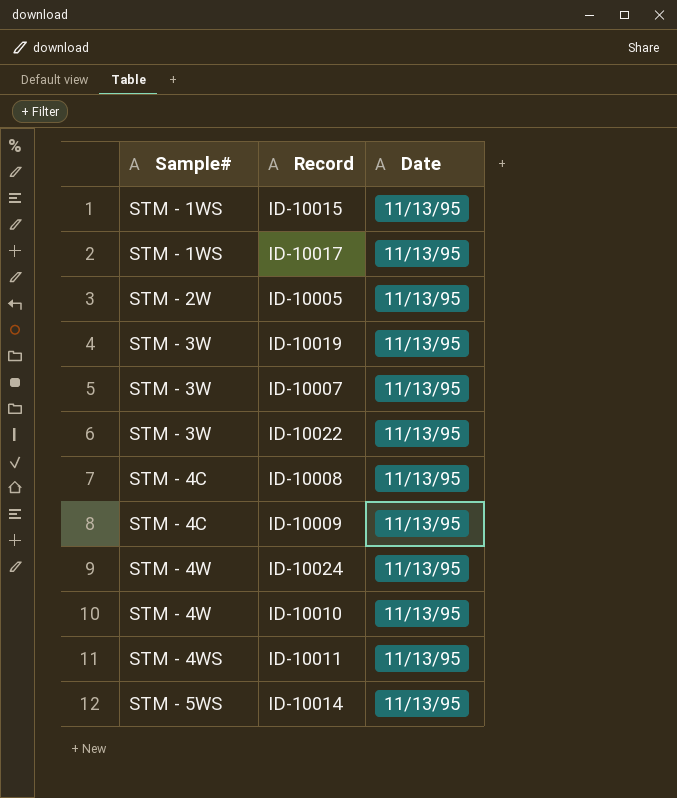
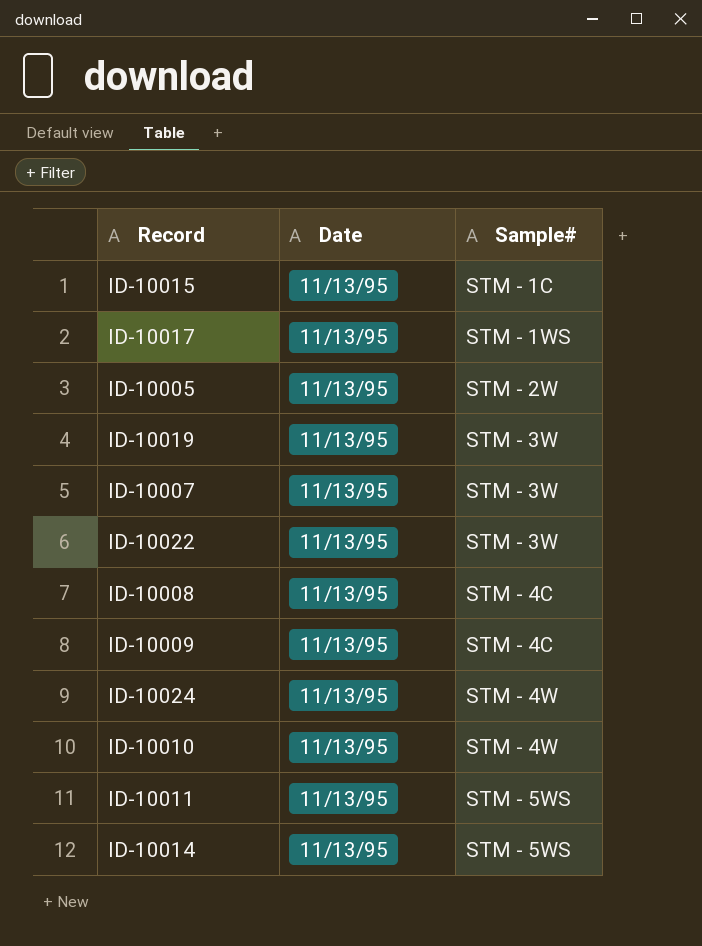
column Sample# | position: 1 -> 3
ID-10015 | Sample#: STM - 1WS -> STM - 1C
ID-10011 | Sample#: STM - 4WS -> STM - 5WS

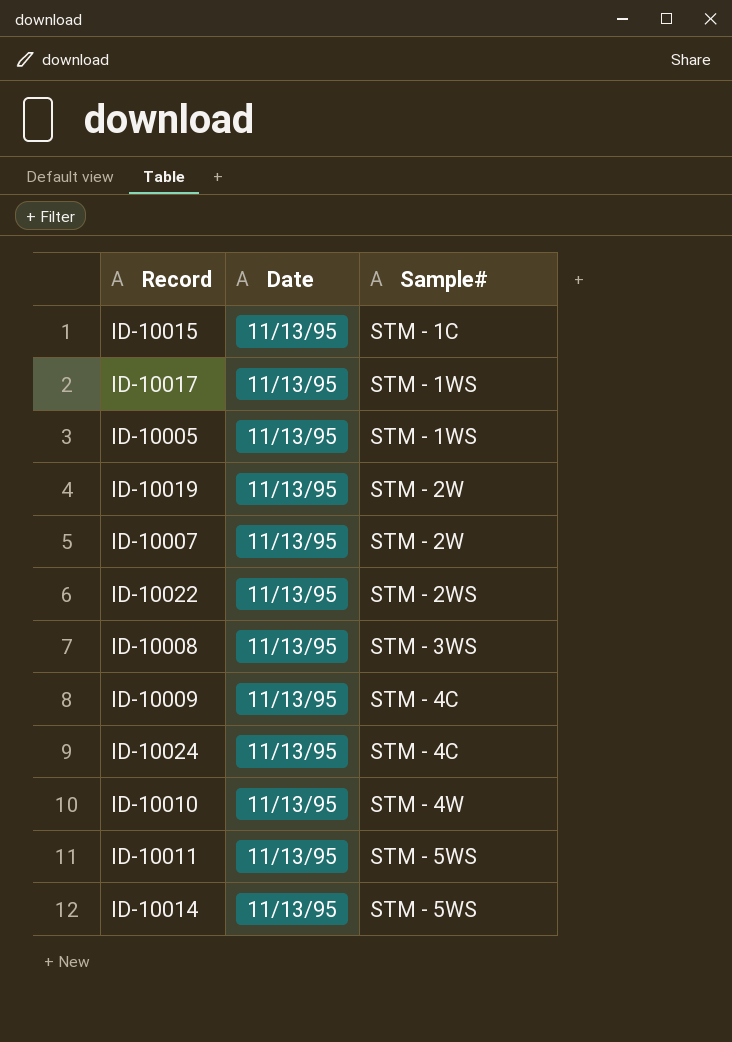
ID-10005 | Sample#: STM - 2W -> STM - 1WS
ID-10019 | Sample#: STM - 3W -> STM - 2W
ID-10007 | Sample#: STM - 3W -> STM - 2W
ID-10022 | Sample#: STM - 3W -> STM - 2WS
ID-10008 | Sample#: STM - 4C -> STM - 3WS
ID-10024 | Sample#: STM - 4W -> STM - 4C

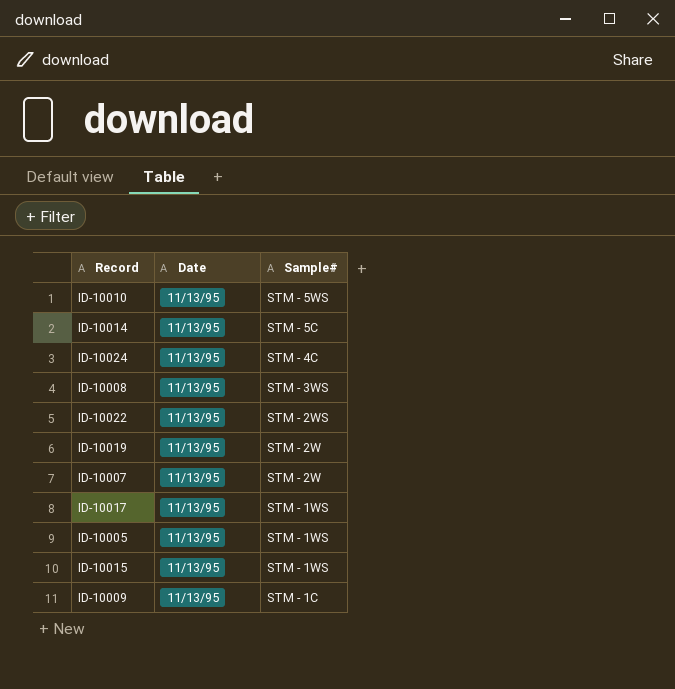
row order: Sample# ascending -> Sample# descending
row ID-10011: 11/13/95 | STM - 5WS -> none
ID-10010 | Sample#: STM - 4W -> STM - 5WS
ID-10014 | Sample#: STM - 5WS -> STM - 5C
ID-10015 | Sample#: STM - 1C -> STM - 1WS
ID-10009 | Sample#: STM - 4C -> STM - 1C

